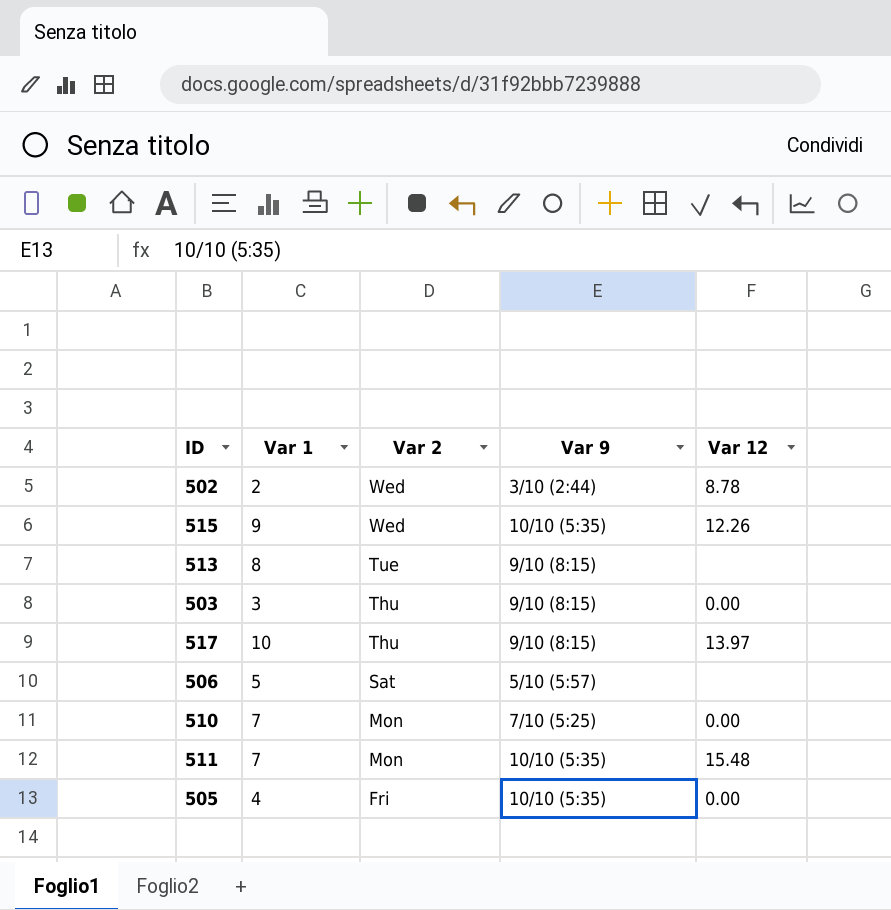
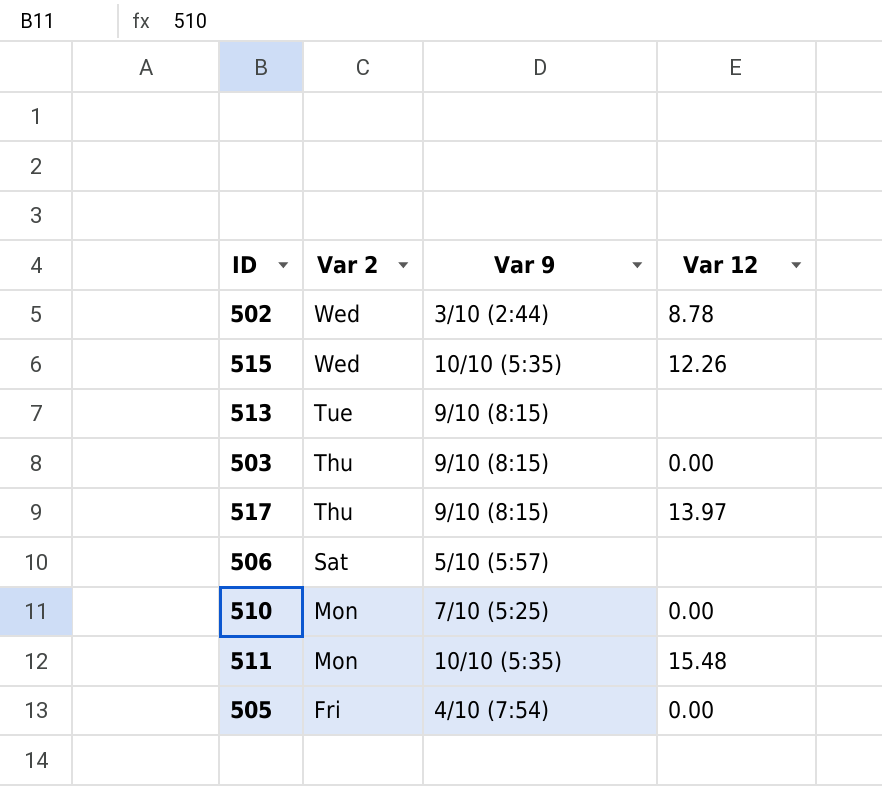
column Var 1 | position: 2 -> none
505 | Var 9: 10/10 (5:35) -> 4/10 (7:54)

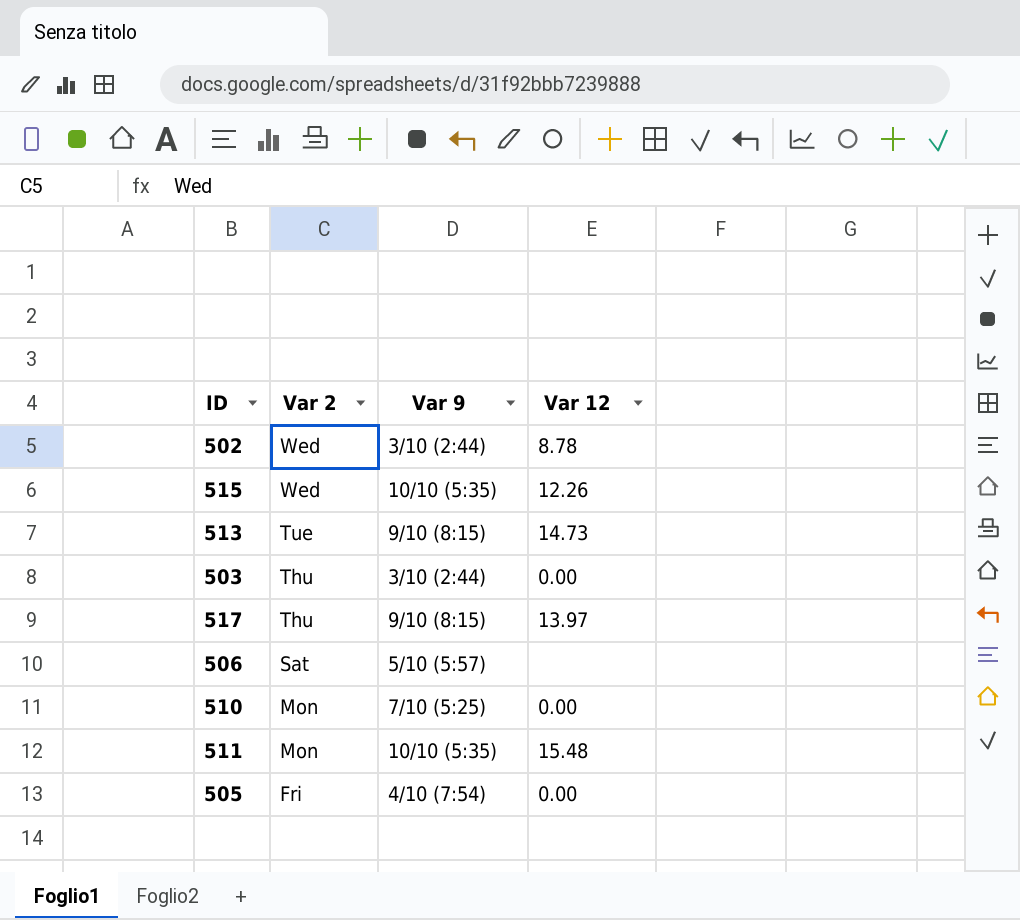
513 | Var 12: none -> 14.73
503 | Var 9: 9/10 (8:15) -> 3/10 (2:44)

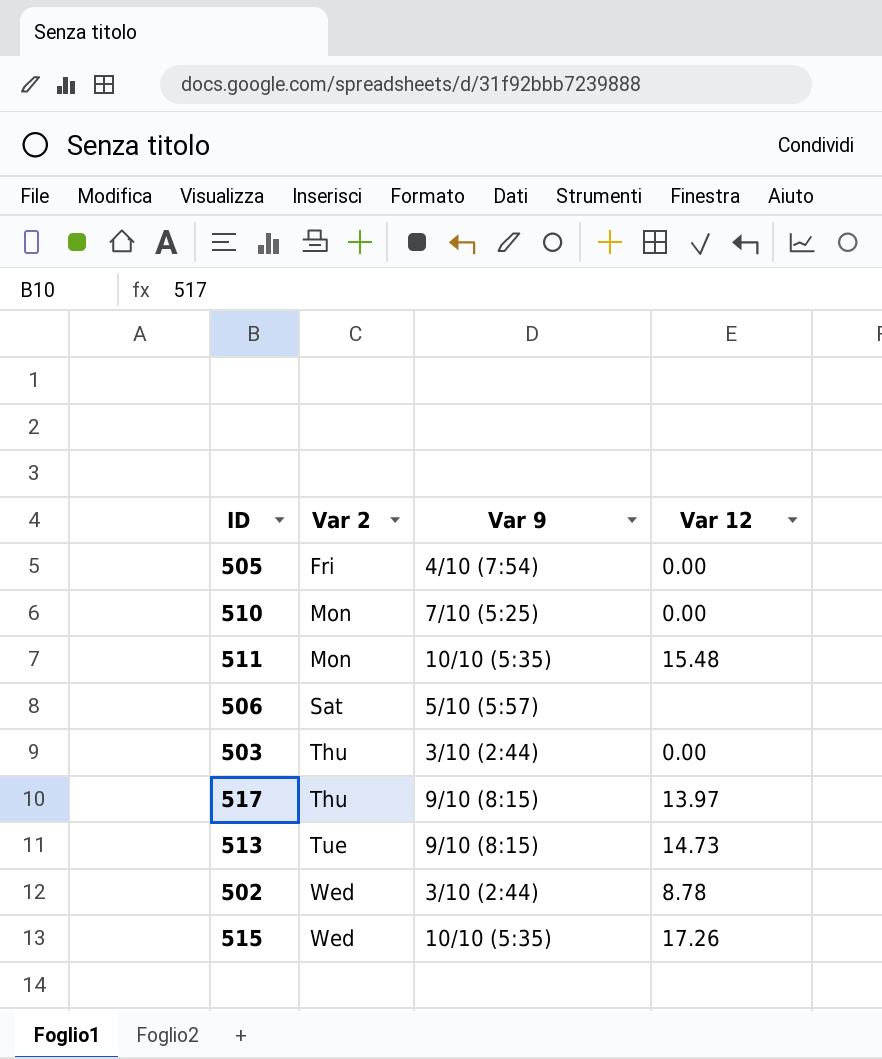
row order: Var 2 descending -> Var 2 ascending
515 | Var 12: 12.26 -> 17.26

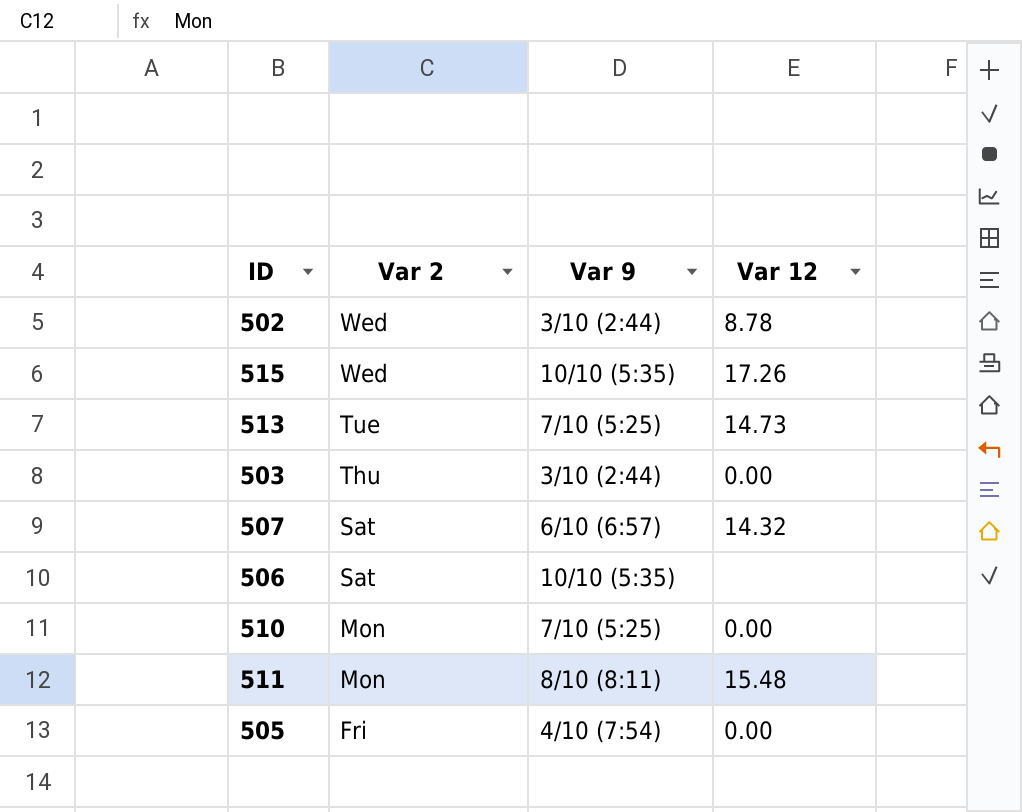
row order: Var 2 ascending -> Var 2 descending
row 517: Thu | 9/10 (8:15) | 13.97 -> none
513 | Var 9: 9/10 (8:15) -> 7/10 (5:25)
row 507: none -> Sat | 6/10 (6:57) | 14.32
506 | Var 9: 5/10 (5:57) -> 10/10 (5:35)
511 | Var 9: 10/10 (5:35) -> 8/10 (8:11)

